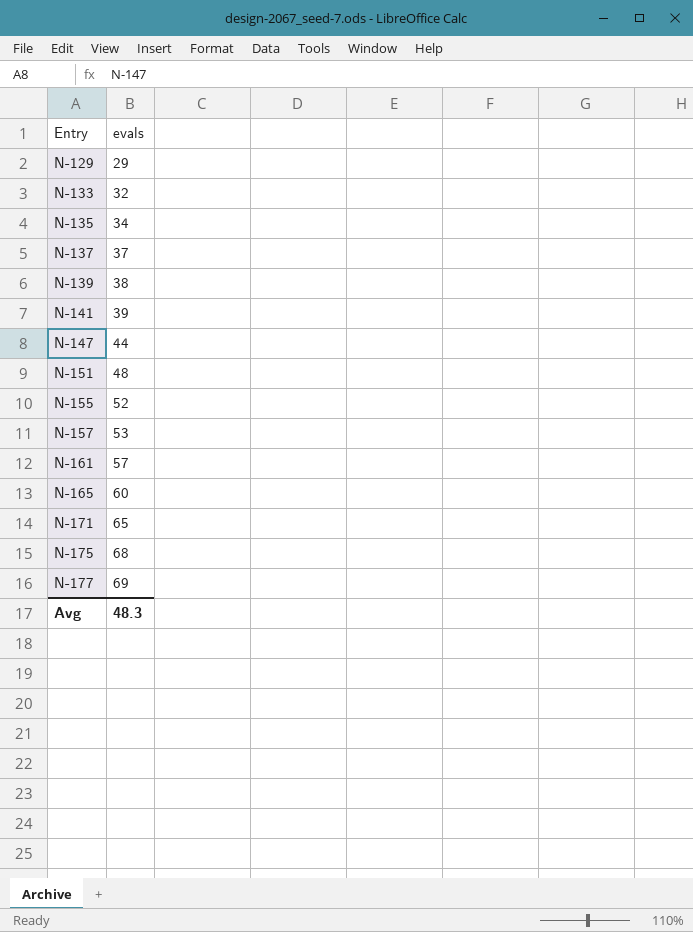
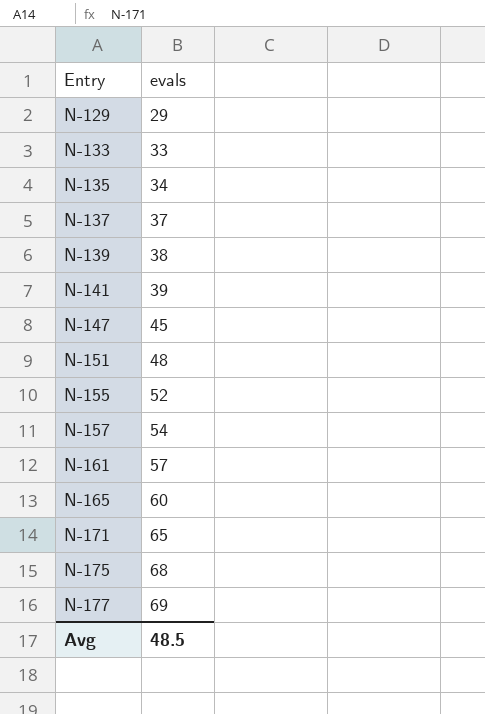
N-133 | evals: 32 -> 33
N-147 | evals: 44 -> 45
N-157 | evals: 53 -> 54
Avg | evals: 48.3 -> 48.5

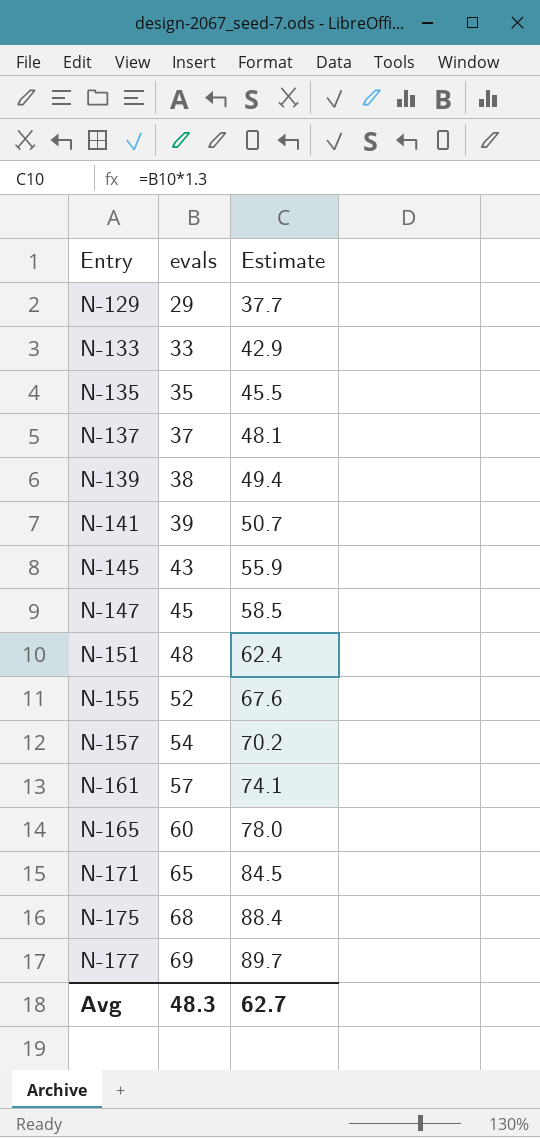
column Estimate | formula: none -> [evals] * 1.3
N-135 | evals: 34 -> 35
row N-145: none -> 43 | 55.9
Avg | evals: 48.5 -> 48.3

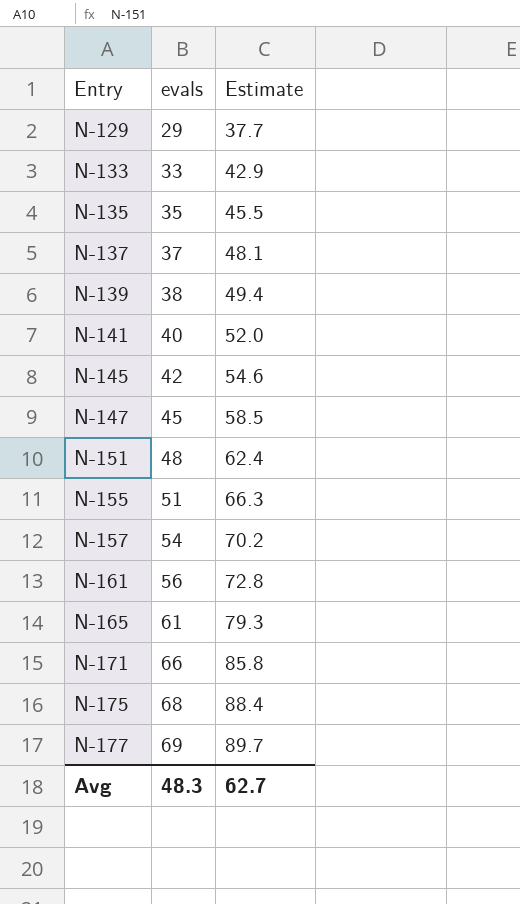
N-141 | evals: 39 -> 40
N-141 | Estimate: 50.7 -> 52.0
N-145 | evals: 43 -> 42
N-145 | Estimate: 55.9 -> 54.6
N-155 | evals: 52 -> 51
N-155 | Estimate: 67.6 -> 66.3
N-161 | evals: 57 -> 56
N-161 | Estimate: 74.1 -> 72.8
N-165 | evals: 60 -> 61
N-165 | Estimate: 78.0 -> 79.3
N-171 | evals: 65 -> 66
N-171 | Estimate: 84.5 -> 85.8

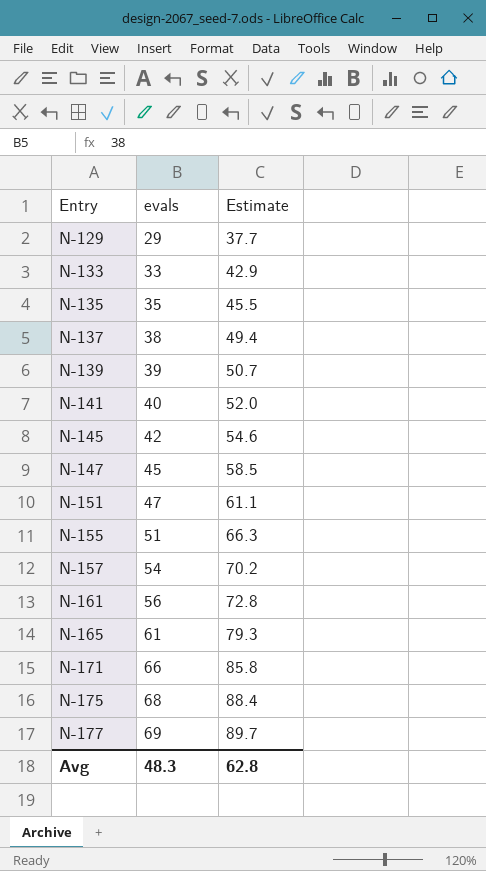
N-137 | evals: 37 -> 38
N-137 | Estimate: 48.1 -> 49.4
N-139 | evals: 38 -> 39
N-139 | Estimate: 49.4 -> 50.7
N-151 | evals: 48 -> 47
N-151 | Estimate: 62.4 -> 61.1
Avg | Estimate: 62.7 -> 62.8

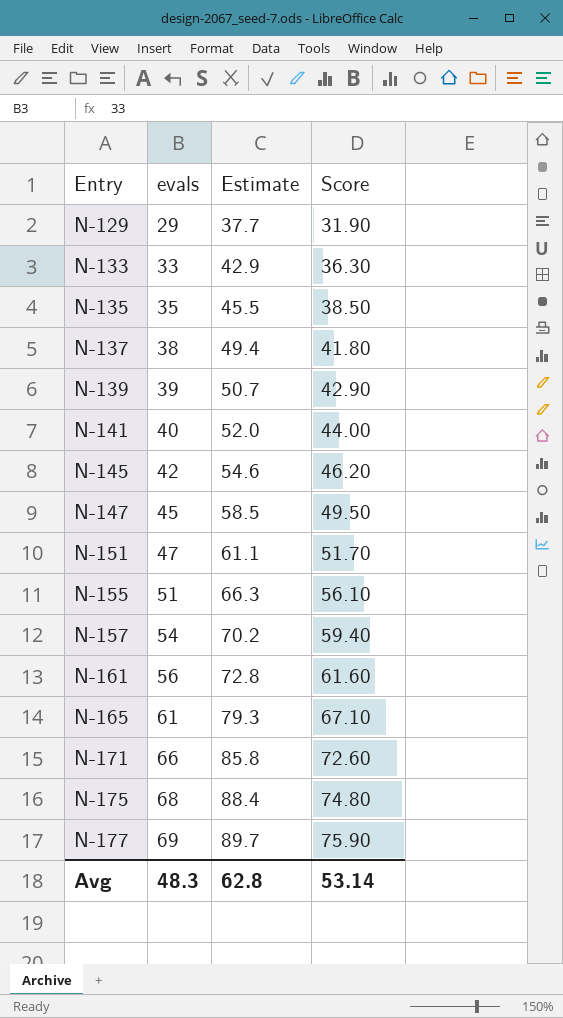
column Score | formula: none -> [evals] * 1.1

